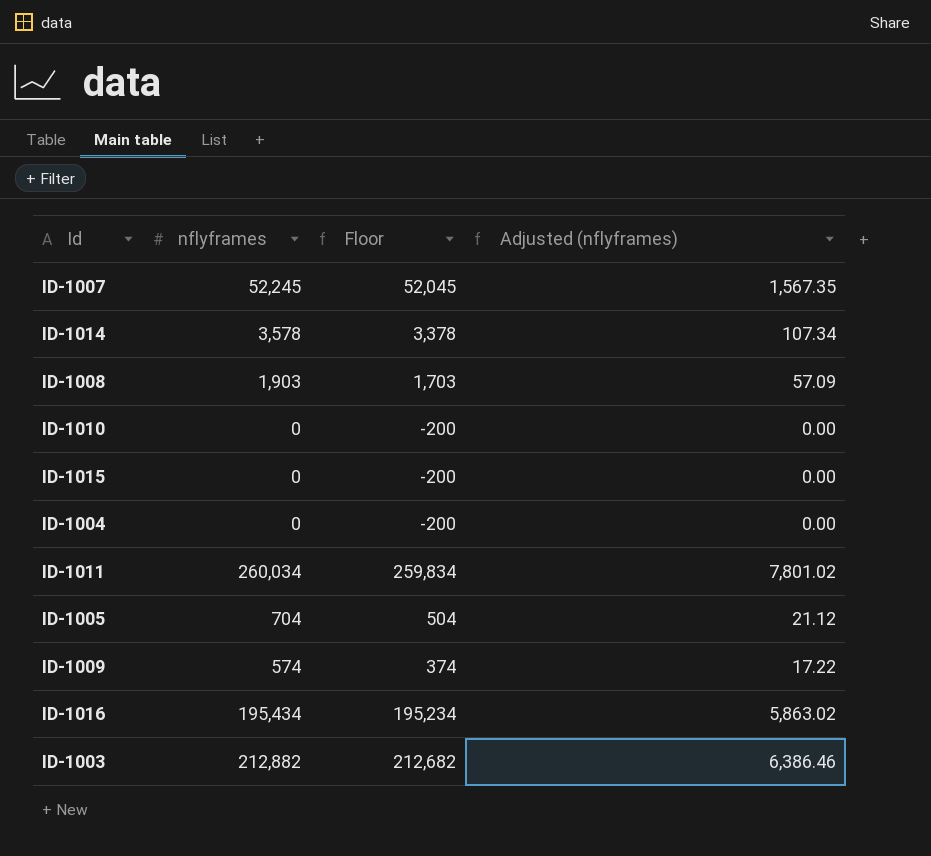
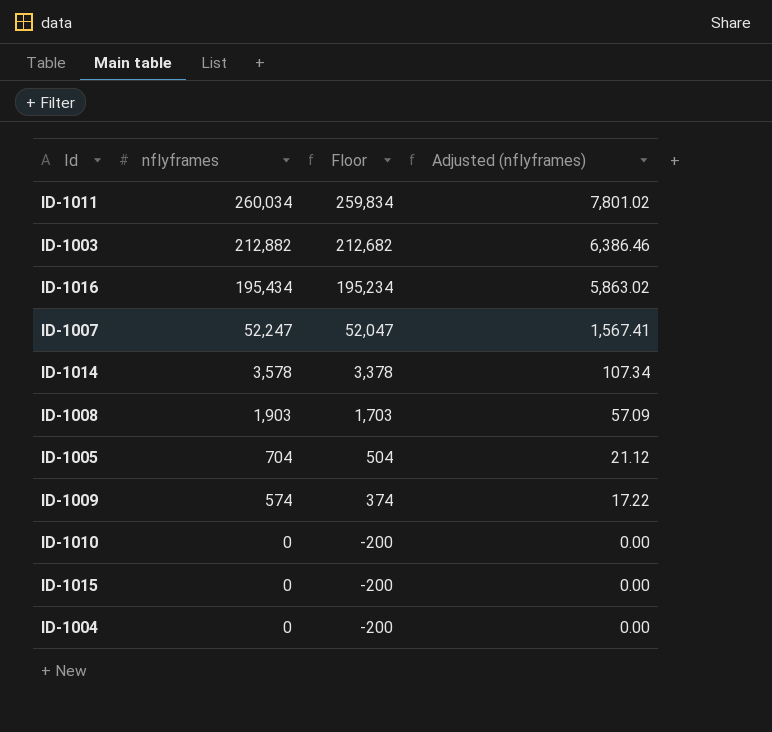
row order: none -> nflyframes descending
ID-1007 | nflyframes: 52,245 -> 52,247
ID-1007 | Floor: 52,045 -> 52,047
ID-1007 | Adjusted (nflyframes): 1,567.35 -> 1,567.41

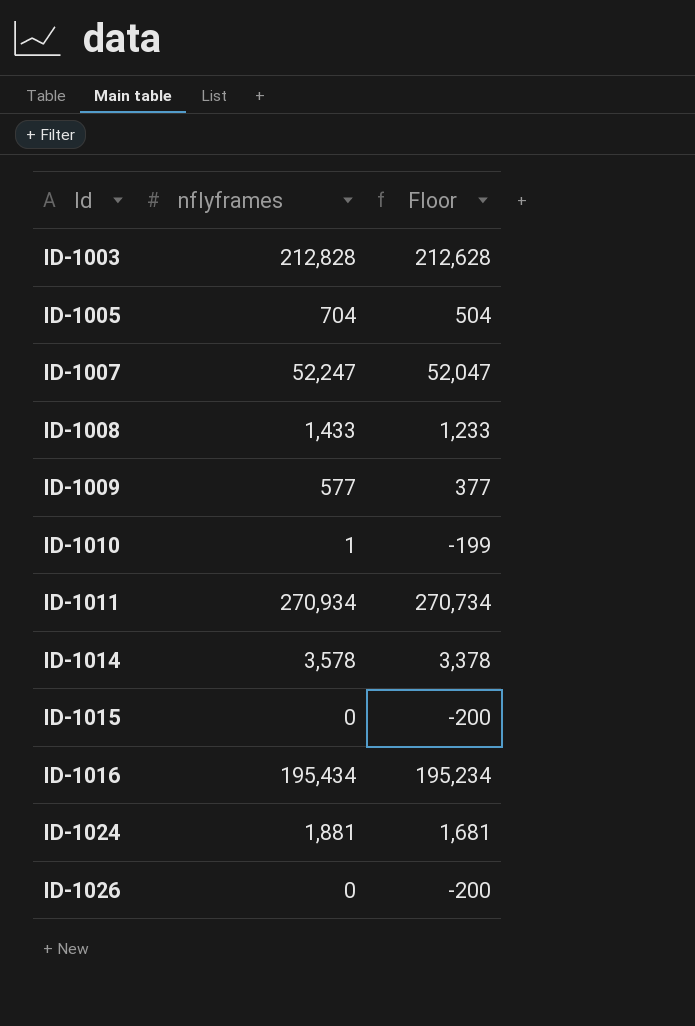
row order: nflyframes descending -> Id ascending
column Adjusted (nflyframes) | formula: [nflyframes] * 0.03 -> none
row ID-1004: 0 | -200 | 0.00 -> none
ID-1003 | nflyframes: 212,882 -> 212,828
ID-1003 | Floor: 212,682 -> 212,628
ID-1008 | nflyframes: 1,903 -> 1,433
ID-1008 | Floor: 1,703 -> 1,233
ID-1009 | nflyframes: 574 -> 577
ID-1009 | Floor: 374 -> 377
ID-1010 | nflyframes: 0 -> 1
ID-1010 | Floor: -200 -> -199
ID-1011 | nflyframes: 260,034 -> 270,934
ID-1011 | Floor: 259,834 -> 270,734
row ID-1024: none -> 1,881 | 1,681
row ID-1026: none -> 0 | -200

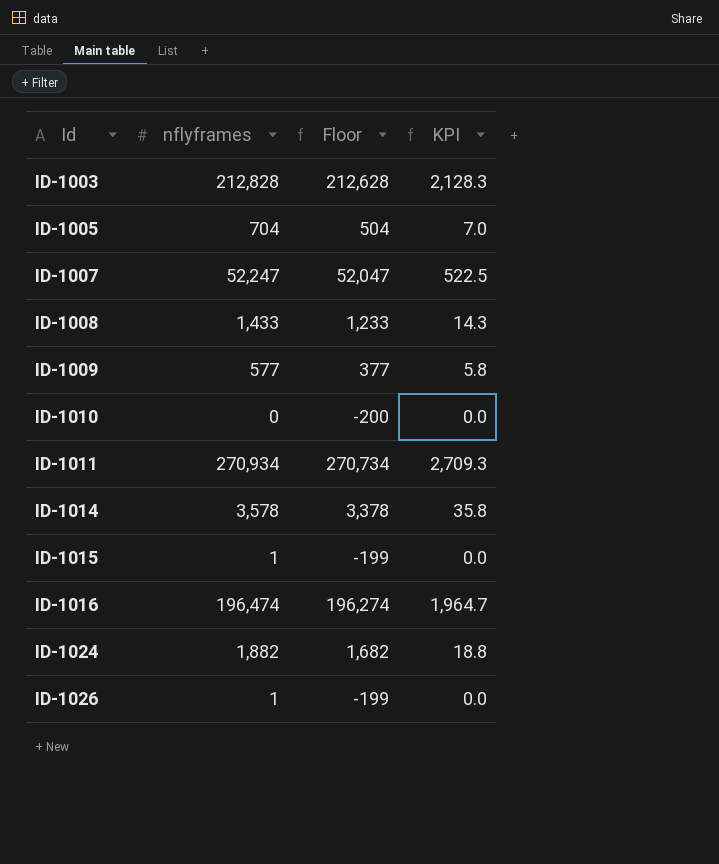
column KPI | formula: none -> [nflyframes] * 0.01
ID-1010 | nflyframes: 1 -> 0
ID-1010 | Floor: -199 -> -200
ID-1015 | nflyframes: 0 -> 1
ID-1015 | Floor: -200 -> -199
ID-1016 | nflyframes: 195,434 -> 196,474
ID-1016 | Floor: 195,234 -> 196,274
ID-1024 | nflyframes: 1,881 -> 1,882
ID-1024 | Floor: 1,681 -> 1,682
ID-1026 | nflyframes: 0 -> 1
ID-1026 | Floor: -200 -> -199

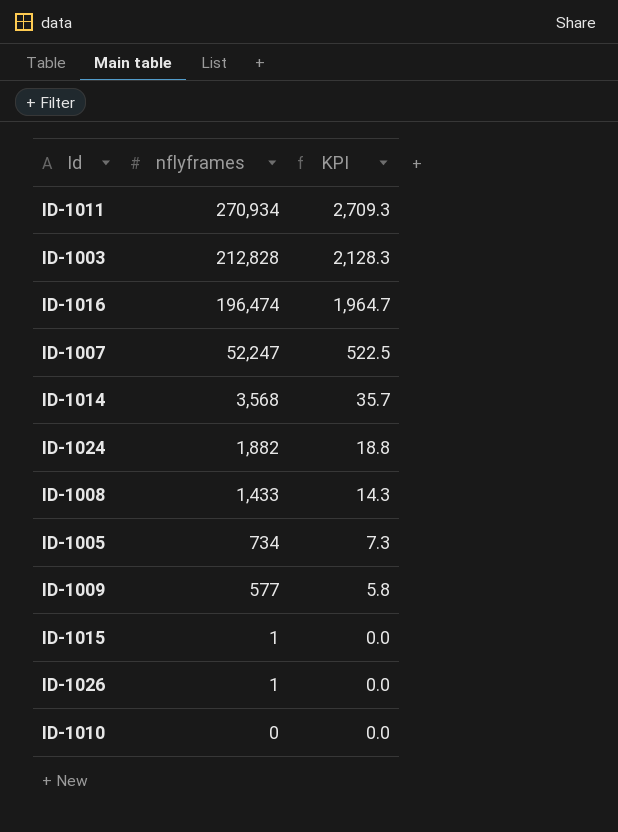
row order: Id ascending -> nflyframes descending
column Floor | formula: [nflyframes] - 200 -> none
ID-1014 | nflyframes: 3,578 -> 3,568
ID-1014 | KPI: 35.8 -> 35.7
ID-1005 | nflyframes: 704 -> 734
ID-1005 | KPI: 7.0 -> 7.3

